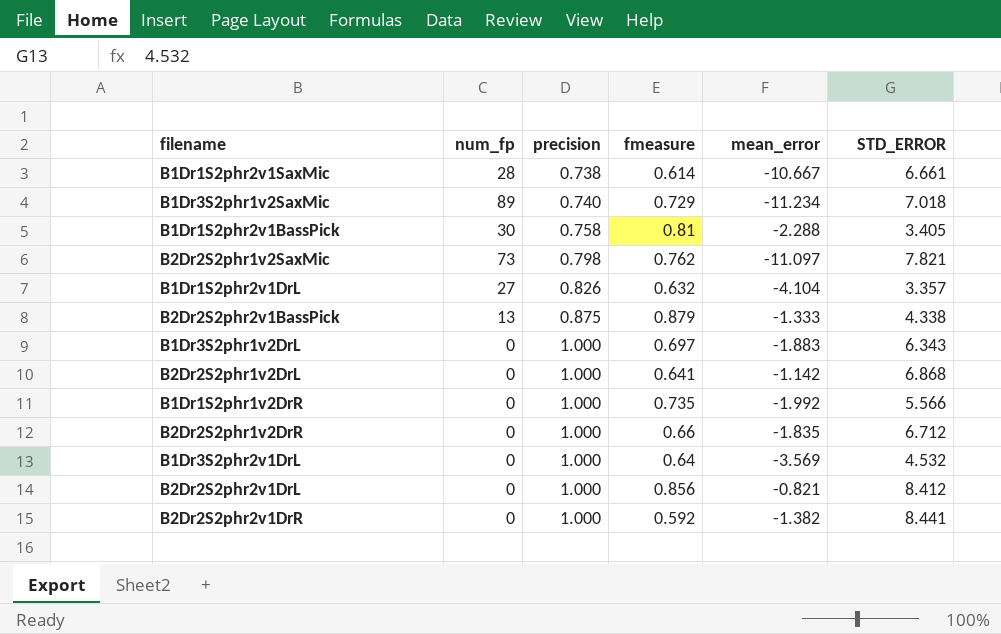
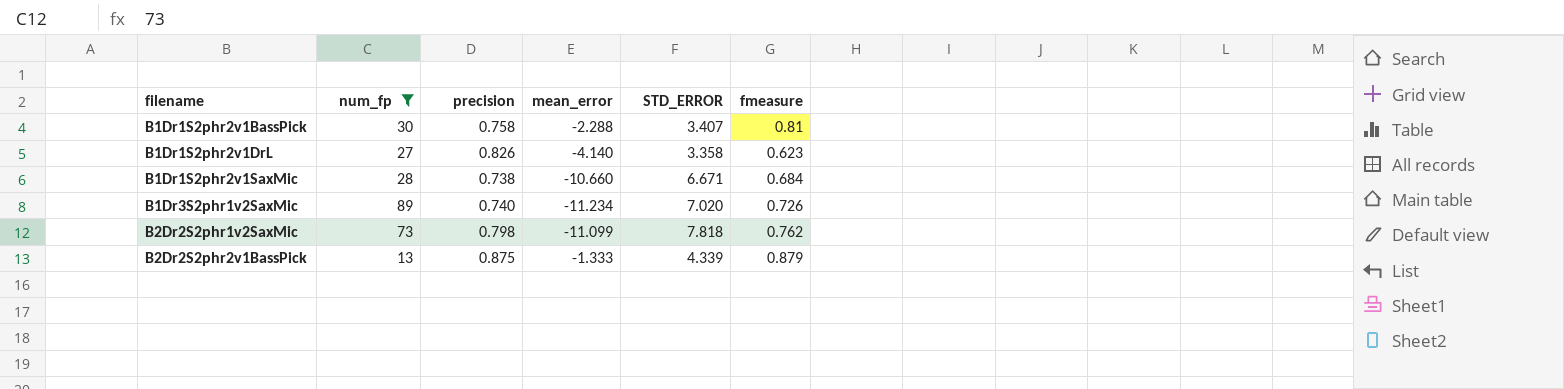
filter: none -> num_fp != 0
row order: precision ascending -> filename ascending
column fmeasure | position: 4 -> 6
B1Dr1S2phr2v1BassPick | STD_ERROR: 3.405 -> 3.407
B1Dr1S2phr2v1DrL | mean_error: -4.104 -> -4.140
B1Dr1S2phr2v1DrL | STD_ERROR: 3.357 -> 3.358
B1Dr1S2phr2v1DrL | fmeasure: 0.632 -> 0.623
B1Dr1S2phr2v1SaxMic | mean_error: -10.667 -> -10.660
B1Dr1S2phr2v1SaxMic | STD_ERROR: 6.661 -> 6.671
B1Dr1S2phr2v1SaxMic | fmeasure: 0.614 -> 0.684
B1Dr3S2phr1v2SaxMic | STD_ERROR: 7.018 -> 7.020
B1Dr3S2phr1v2SaxMic | fmeasure: 0.729 -> 0.726
B2Dr2S2phr1v2SaxMic | mean_error: -11.097 -> -11.099
B2Dr2S2phr1v2SaxMic | STD_ERROR: 7.821 -> 7.818
B2Dr2S2phr2v1BassPick | STD_ERROR: 4.338 -> 4.339

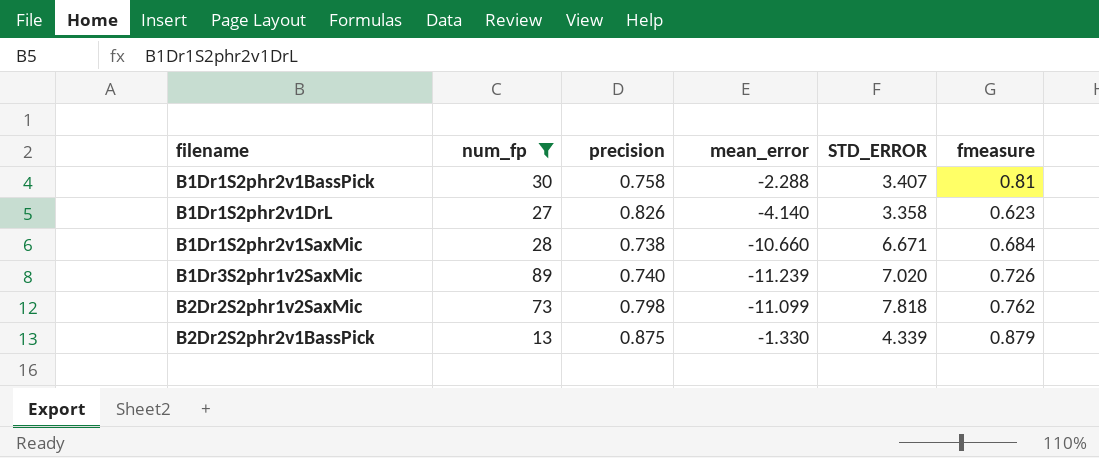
B1Dr3S2phr1v2SaxMic | mean_error: -11.234 -> -11.239
B2Dr2S2phr2v1BassPick | mean_error: -1.333 -> -1.330

